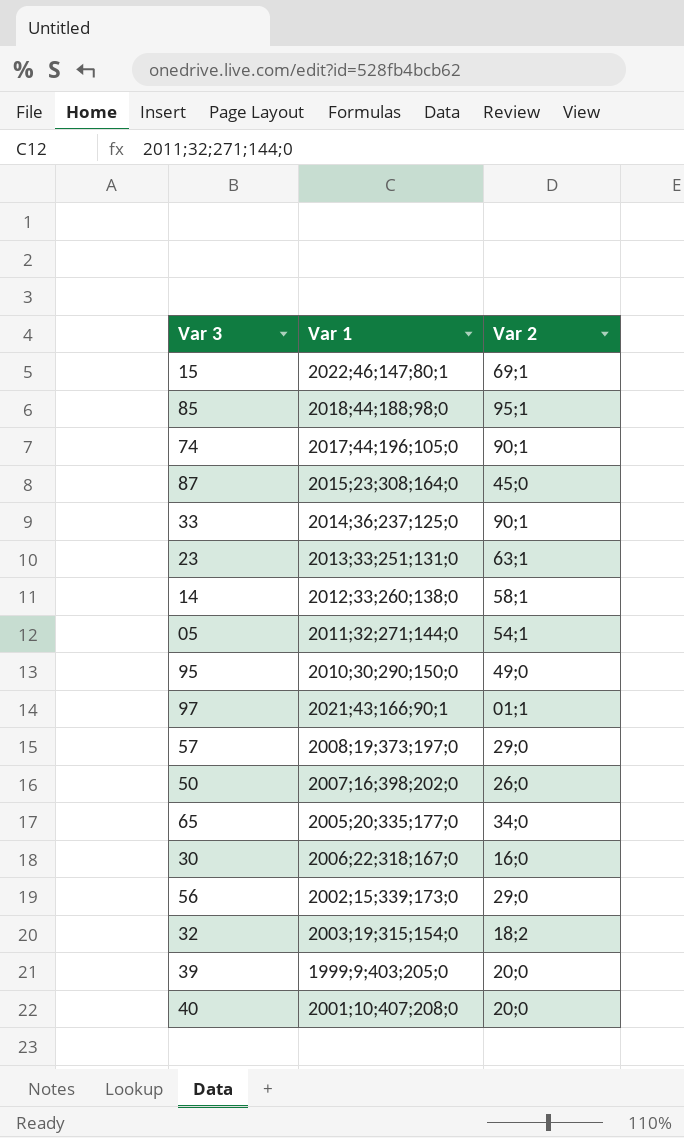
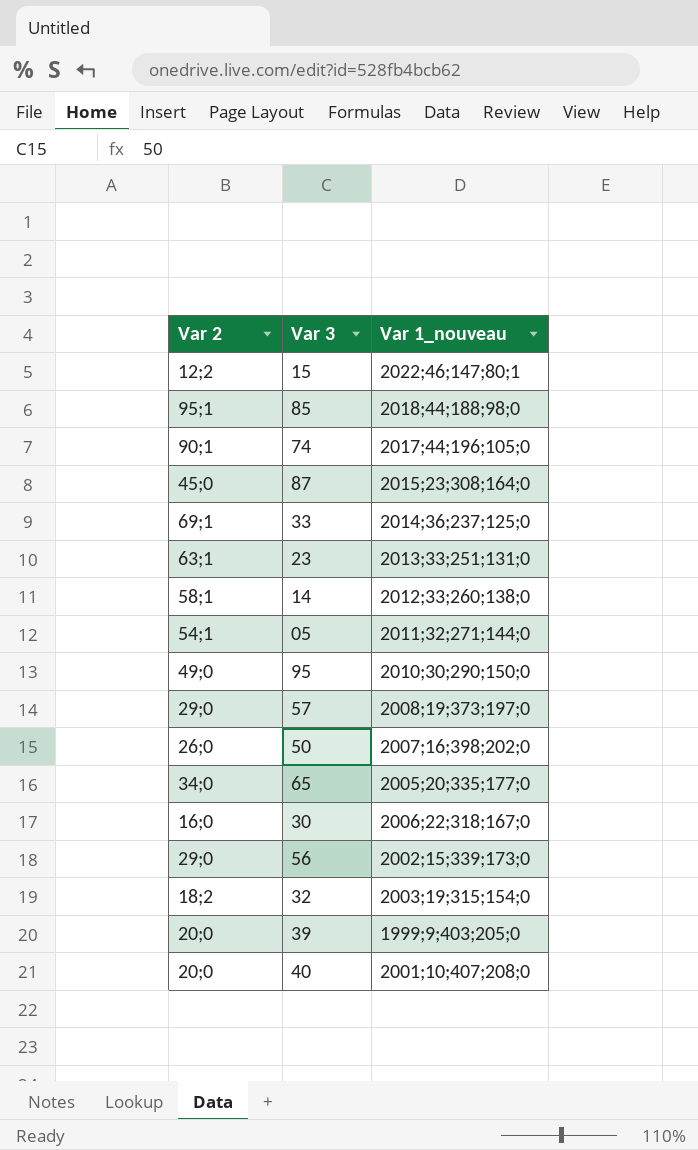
column Var 2 | position: 3 -> 1
column name: Var 1 -> Var 1_nouveau
row 97: 2021;43;166;90;1 | 01;1 -> none
15 | Var 2: 69;1 -> 12;2
33 | Var 2: 90;1 -> 69;1

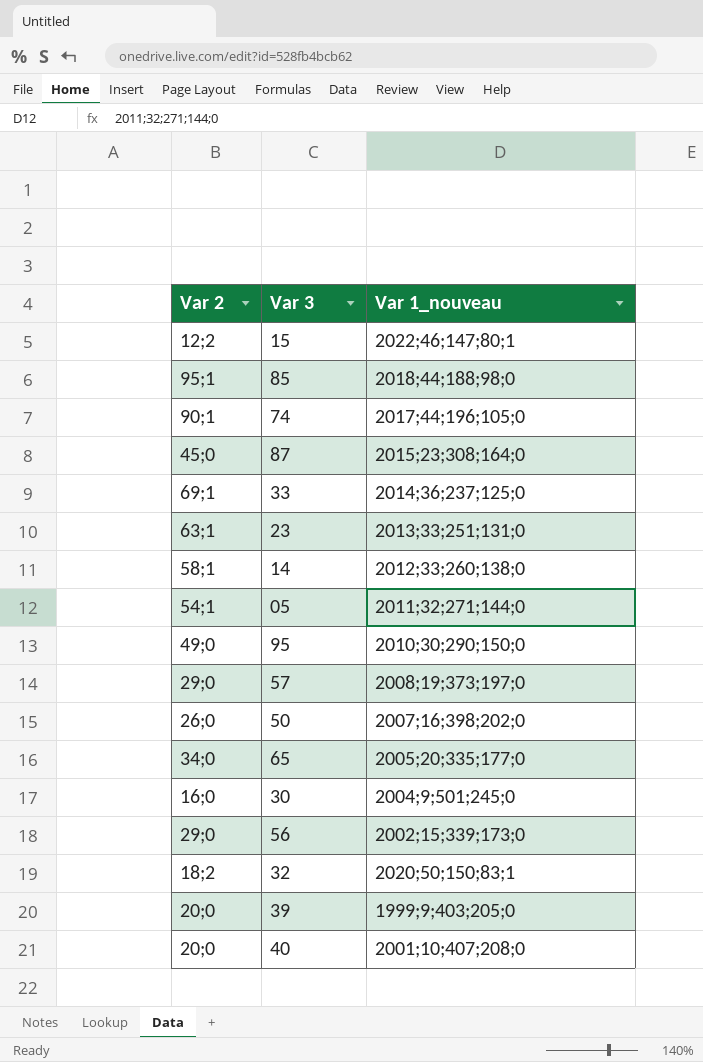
30 | Var 1_nouveau: 2006;22;318;167;0 -> 2004;9;501;245;0
32 | Var 1_nouveau: 2003;19;315;154;0 -> 2020;50;150;83;1

